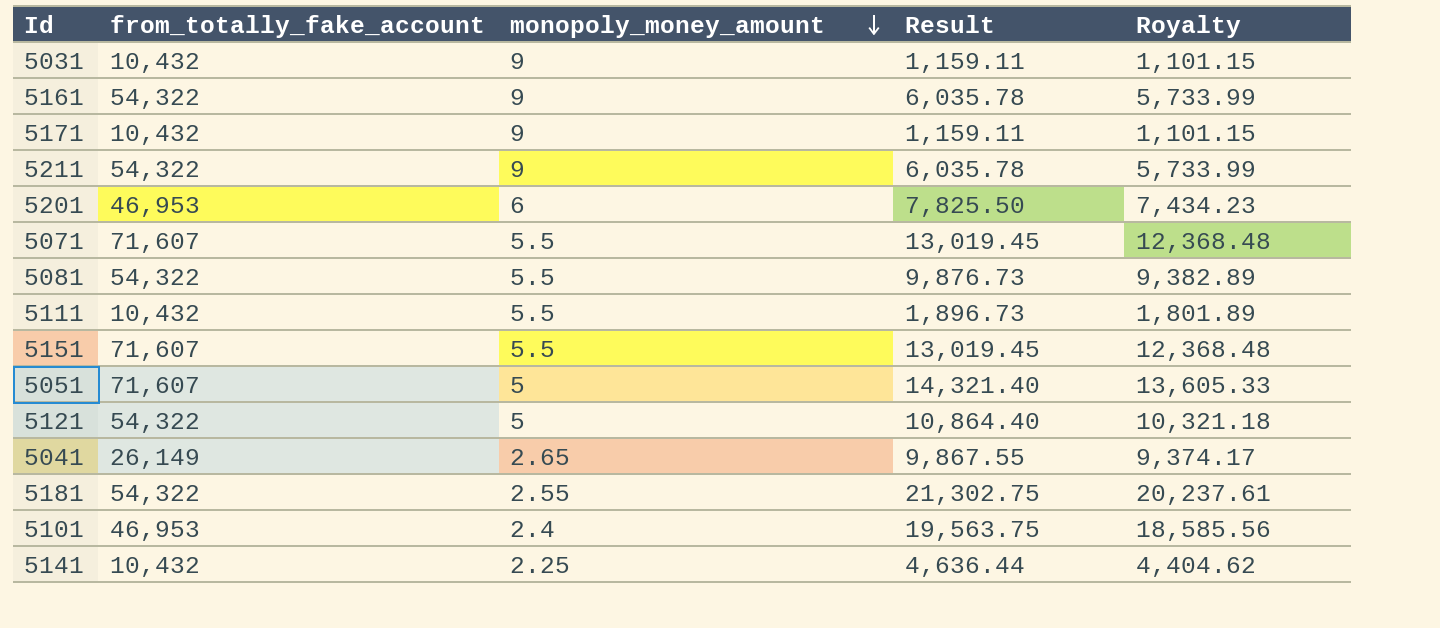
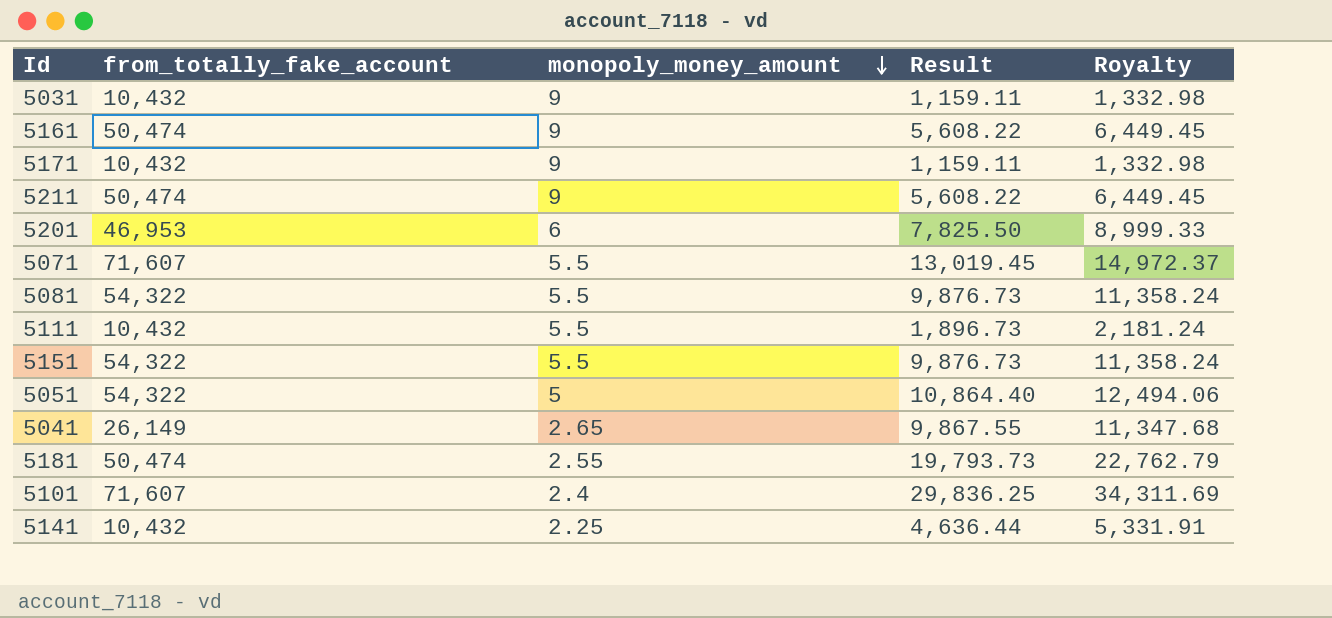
column Royalty | formula: [Result] * 0.95 -> [Result] * 1.15
row 5121: 54,322 | 5 | 10,864.40 | 10,321.18 -> none
5161 | from_totally_fake_account: 54,322 -> 50,474
5161 | Result: 6,035.78 -> 5,608.22
5211 | from_totally_fake_account: 54,322 -> 50,474
5211 | Result: 6,035.78 -> 5,608.22
5151 | from_totally_fake_account: 71,607 -> 54,322
5151 | Result: 13,019.45 -> 9,876.73
5051 | from_totally_fake_account: 71,607 -> 54,322
5051 | Result: 14,321.40 -> 10,864.40
5181 | from_totally_fake_account: 54,322 -> 50,474
5181 | Result: 21,302.75 -> 19,793.73
5101 | from_totally_fake_account: 46,953 -> 71,607
5101 | Result: 19,563.75 -> 29,836.25

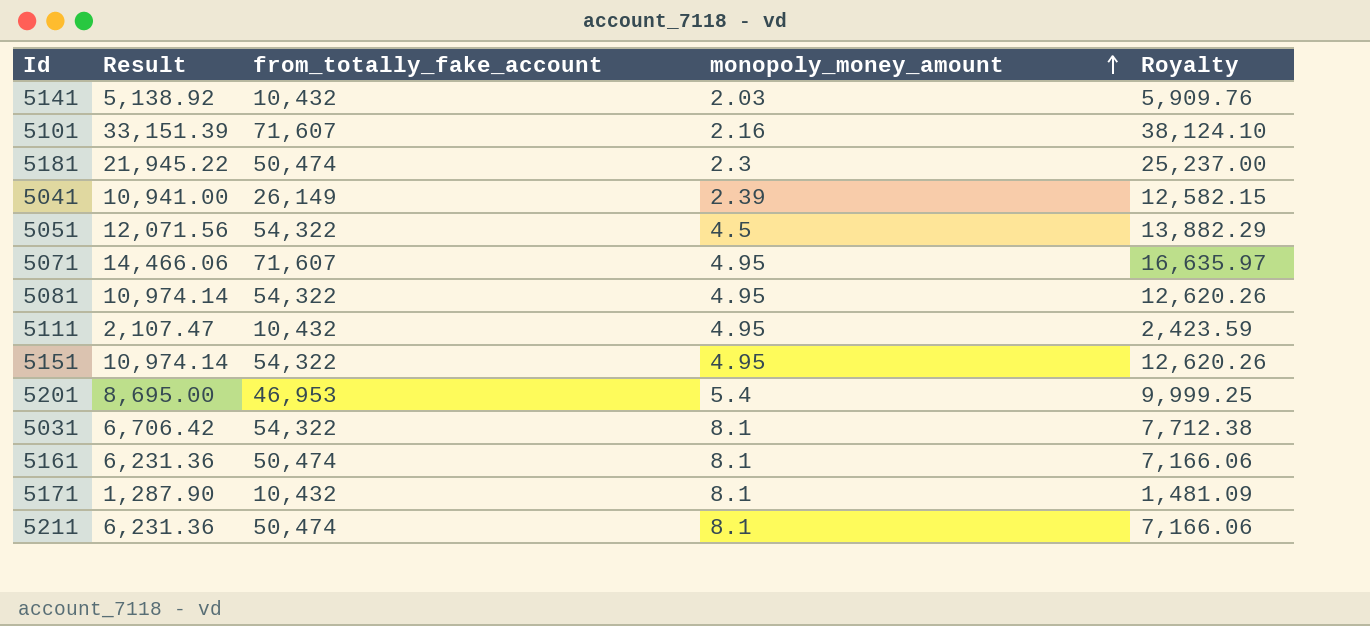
row order: monopoly_money_amount descending -> monopoly_money_amount ascending
column Result | position: 4 -> 2
5141 | Result: 4,636.44 -> 5,138.92
5141 | monopoly_money_amount: 2.25 -> 2.03
5141 | Royalty: 5,331.91 -> 5,909.76
5101 | Result: 29,836.25 -> 33,151.39
5101 | monopoly_money_amount: 2.4 -> 2.16
5101 | Royalty: 34,311.69 -> 38,124.10
5181 | Result: 19,793.73 -> 21,945.22
5181 | monopoly_money_amount: 2.55 -> 2.3
5181 | Royalty: 22,762.79 -> 25,237.00
5041 | Result: 9,867.55 -> 10,941.00
5041 | monopoly_money_amount: 2.65 -> 2.39
5041 | Royalty: 11,347.68 -> 12,582.15
5051 | Result: 10,864.40 -> 12,071.56
5051 | monopoly_money_amount: 5 -> 4.5
5051 | Royalty: 12,494.06 -> 13,882.29
5071 | Result: 13,019.45 -> 14,466.06
5071 | monopoly_money_amount: 5.5 -> 4.95
5071 | Royalty: 14,972.37 -> 16,635.97
5081 | Result: 9,876.73 -> 10,974.14
5081 | monopoly_money_amount: 5.5 -> 4.95
5081 | Royalty: 11,358.24 -> 12,620.26
5111 | Result: 1,896.73 -> 2,107.47
5111 | monopoly_money_amount: 5.5 -> 4.95
5111 | Royalty: 2,181.24 -> 2,423.59
5151 | Result: 9,876.73 -> 10,974.14
5151 | monopoly_money_amount: 5.5 -> 4.95
5151 | Royalty: 11,358.24 -> 12,620.26
5201 | Result: 7,825.50 -> 8,695.00
5201 | monopoly_money_amount: 6 -> 5.4
5201 | Royalty: 8,999.33 -> 9,999.25
5031 | Result: 1,159.11 -> 6,706.42
5031 | from_totally_fake_account: 10,432 -> 54,322
5031 | monopoly_money_amount: 9 -> 8.1
5031 | Royalty: 1,332.98 -> 7,712.38
5161 | Result: 5,608.22 -> 6,231.36
5161 | monopoly_money_amount: 9 -> 8.1
5161 | Royalty: 6,449.45 -> 7,166.06
5171 | Result: 1,159.11 -> 1,287.90
5171 | monopoly_money_amount: 9 -> 8.1
5171 | Royalty: 1,332.98 -> 1,481.09
5211 | Result: 5,608.22 -> 6,231.36
5211 | monopoly_money_amount: 9 -> 8.1
5211 | Royalty: 6,449.45 -> 7,166.06

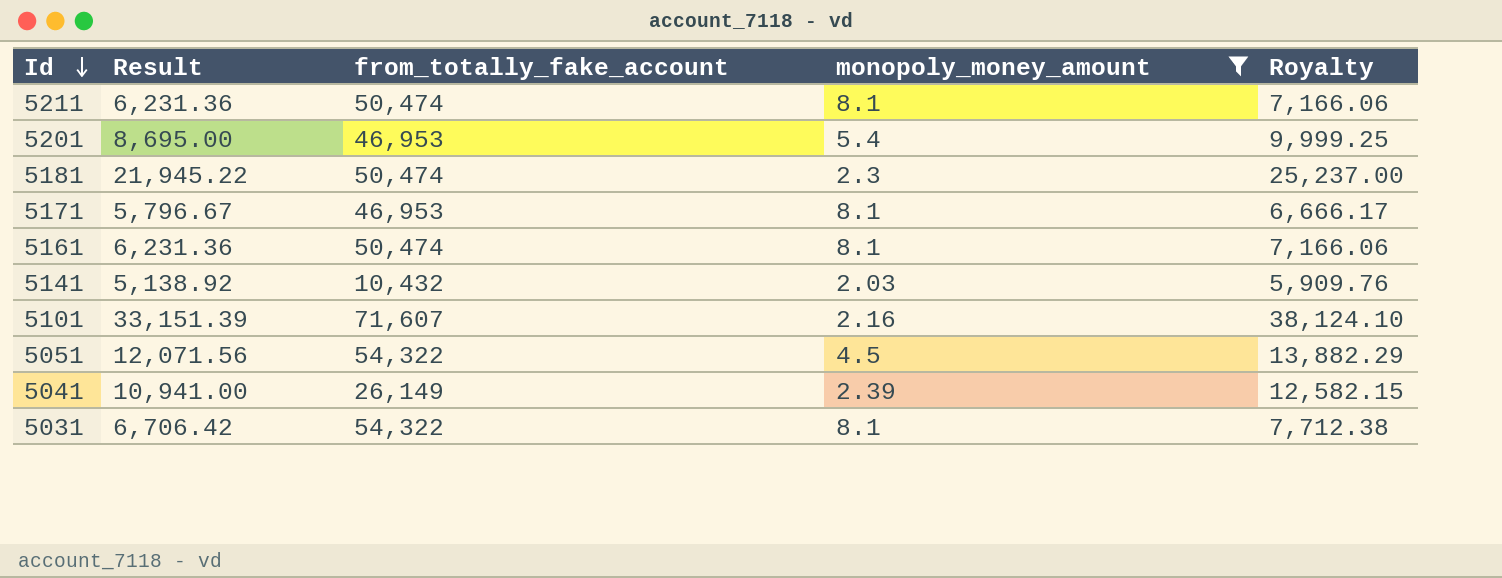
filter: none -> monopoly_money_amount != 4.95
row order: monopoly_money_amount ascending -> Id descending
5171 | Result: 1,287.90 -> 5,796.67
5171 | from_totally_fake_account: 10,432 -> 46,953
5171 | Royalty: 1,481.09 -> 6,666.17

